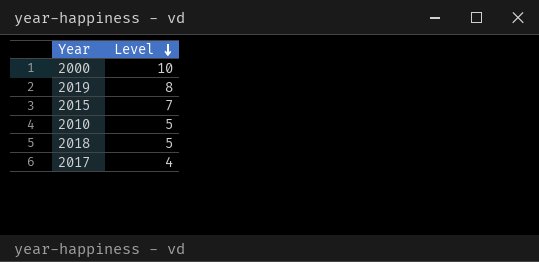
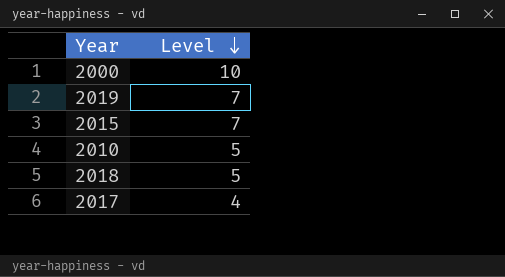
2019 | Level: 8 -> 7

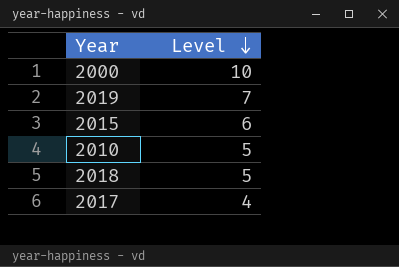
2015 | Level: 7 -> 6

